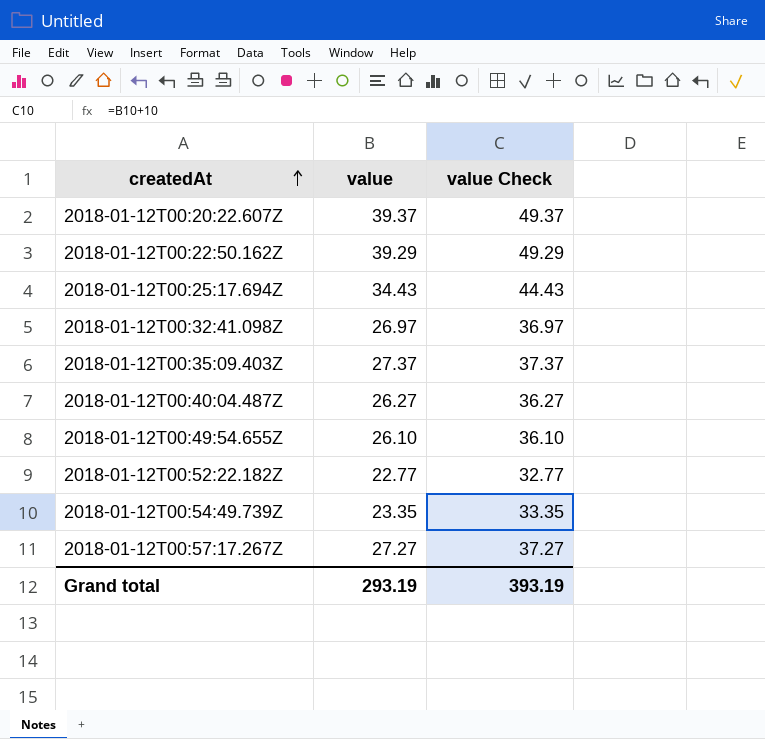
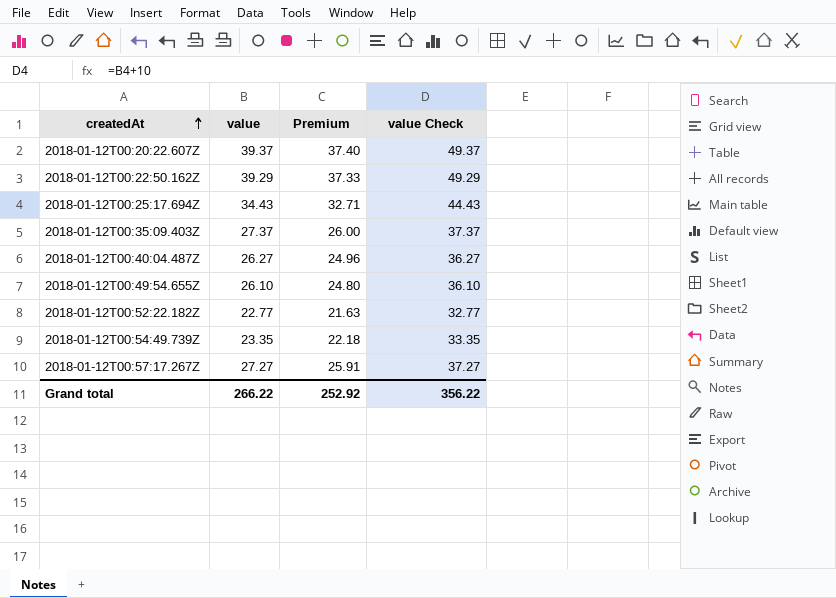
column Premium | formula: none -> [value] * 0.95
row 2018-01-12T00:32:41.098Z: 26.97 | 36.97 -> none
Grand total | value: 293.19 -> 266.22
Grand total | value Check: 393.19 -> 356.22

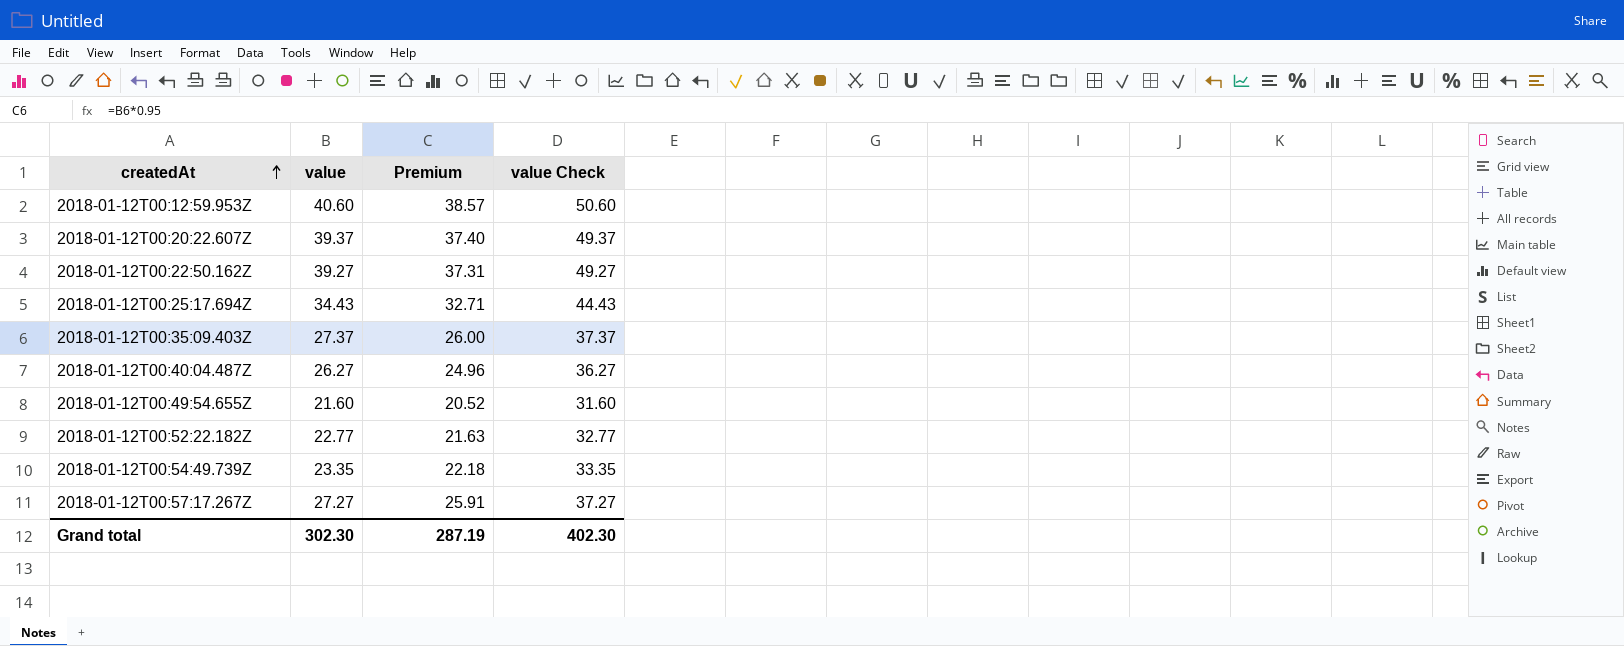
row 2018-01-12T00:12:59.953Z: none -> 40.60 | 38.57 | 50.60
2018-01-12T00:22:50.162Z | value: 39.29 -> 39.27
2018-01-12T00:22:50.162Z | Premium: 37.33 -> 37.31
2018-01-12T00:22:50.162Z | value Check: 49.29 -> 49.27
2018-01-12T00:49:54.655Z | value: 26.10 -> 21.60
2018-01-12T00:49:54.655Z | Premium: 24.80 -> 20.52
2018-01-12T00:49:54.655Z | value Check: 36.10 -> 31.60
Grand total | value: 266.22 -> 302.30
Grand total | Premium: 252.92 -> 287.19
Grand total | value Check: 356.22 -> 402.30

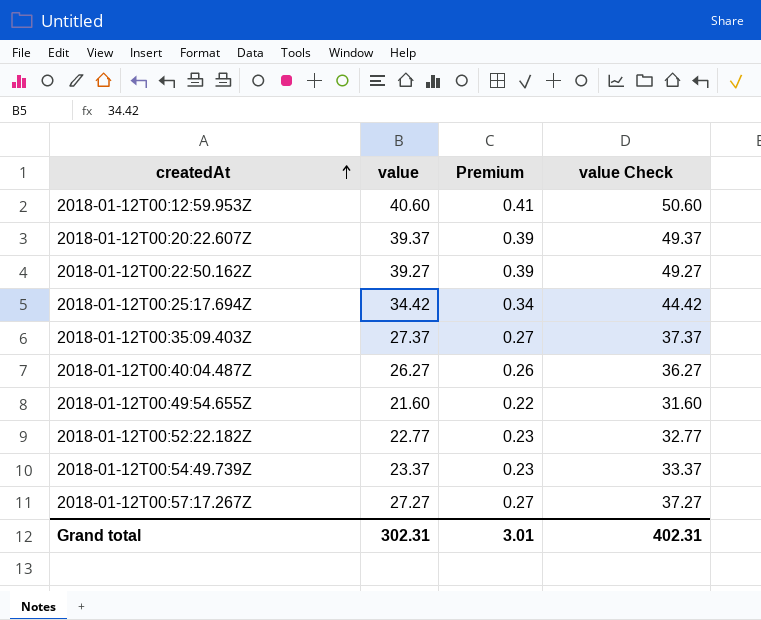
column Premium | formula: [value] * 0.95 -> [value] * 0.01
2018-01-12T00:25:17.694Z | value: 34.43 -> 34.42
2018-01-12T00:25:17.694Z | value Check: 44.43 -> 44.42
2018-01-12T00:54:49.739Z | value: 23.35 -> 23.37
2018-01-12T00:54:49.739Z | value Check: 33.35 -> 33.37
Grand total | value: 302.30 -> 302.31
Grand total | Premium: 287.19 -> 3.01
Grand total | value Check: 402.30 -> 402.31

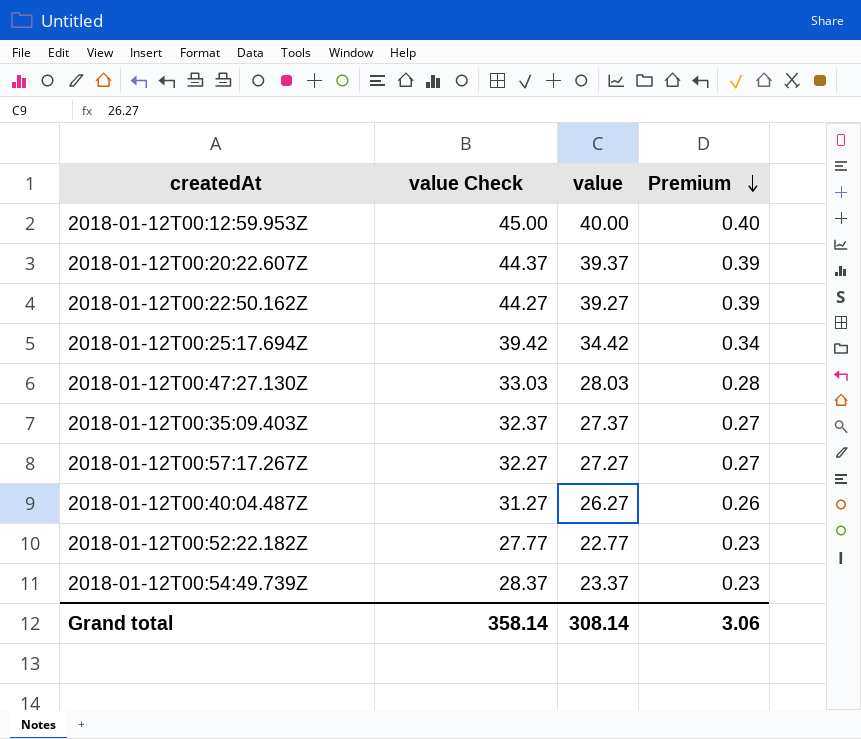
row order: createdAt ascending -> Premium descending
column value Check | formula: [value] + 10 -> [value] + 5
column value Check | position: 4 -> 2
row 2018-01-12T00:49:54.655Z: 21.60 | 0.22 | 31.60 -> none
2018-01-12T00:12:59.953Z | value: 40.60 -> 40.00
2018-01-12T00:12:59.953Z | Premium: 0.41 -> 0.40
row 2018-01-12T00:47:27.130Z: none -> 33.03 | 28.03 | 0.28
Grand total | value Check: 402.31 -> 358.14
Grand total | value: 302.31 -> 308.14
Grand total | Premium: 3.01 -> 3.06

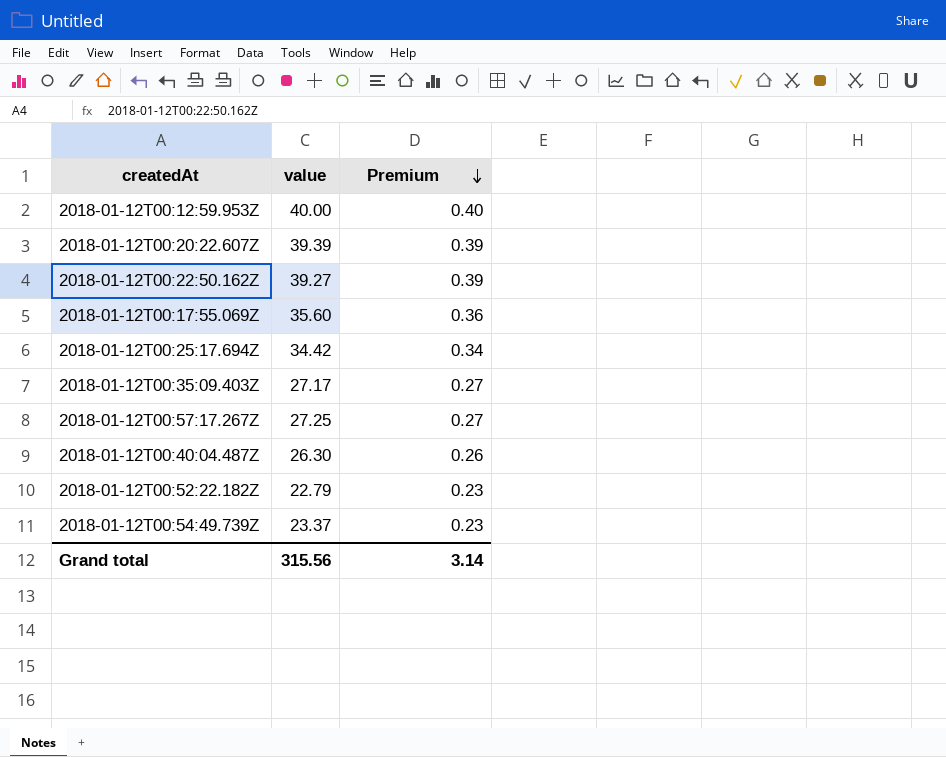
column value Check | formula: [value] + 5 -> none
row 2018-01-12T00:47:27.130Z: 33.03 | 28.03 | 0.28 -> none
2018-01-12T00:20:22.607Z | value: 39.37 -> 39.39
row 2018-01-12T00:17:55.069Z: none -> 35.60 | 0.36
2018-01-12T00:35:09.403Z | value: 27.37 -> 27.17
2018-01-12T00:57:17.267Z | value: 27.27 -> 27.25
2018-01-12T00:40:04.487Z | value: 26.27 -> 26.30
2018-01-12T00:52:22.182Z | value: 22.77 -> 22.79
Grand total | value: 308.14 -> 315.56
Grand total | Premium: 3.06 -> 3.14

